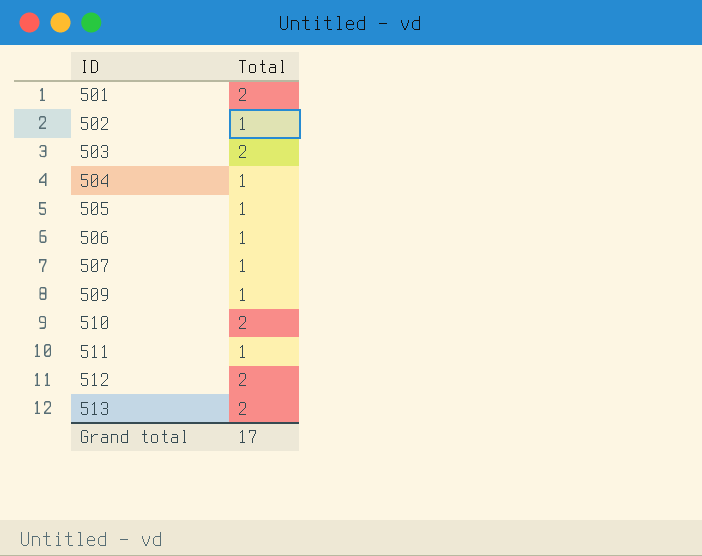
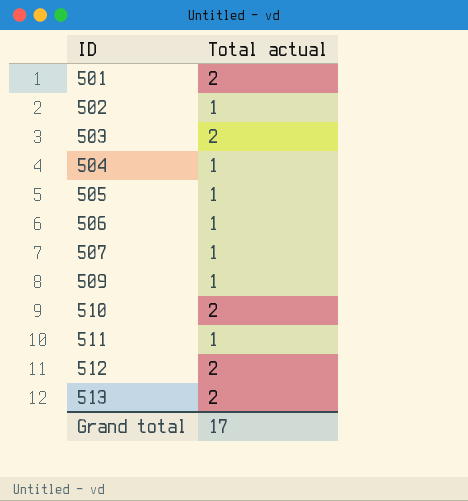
column name: Total -> Total actual

